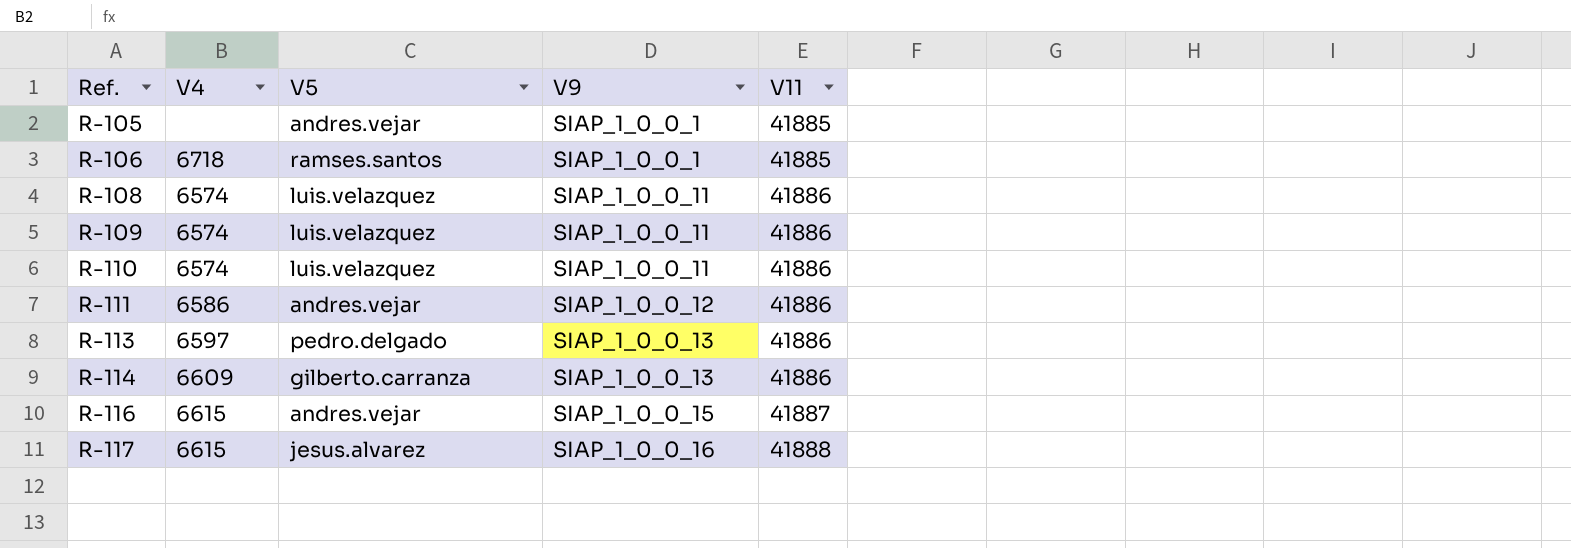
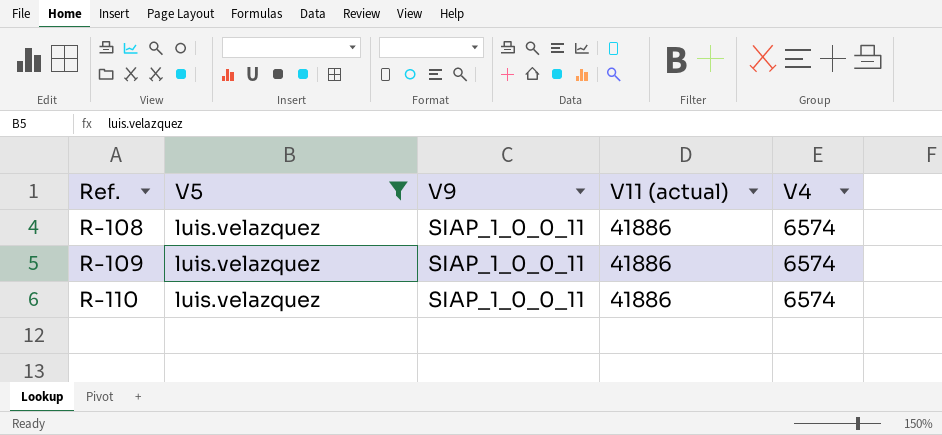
filter: none -> V5 = luis.velazquez
column name: V11 -> V11 (actual)
column V4 | position: 2 -> 5

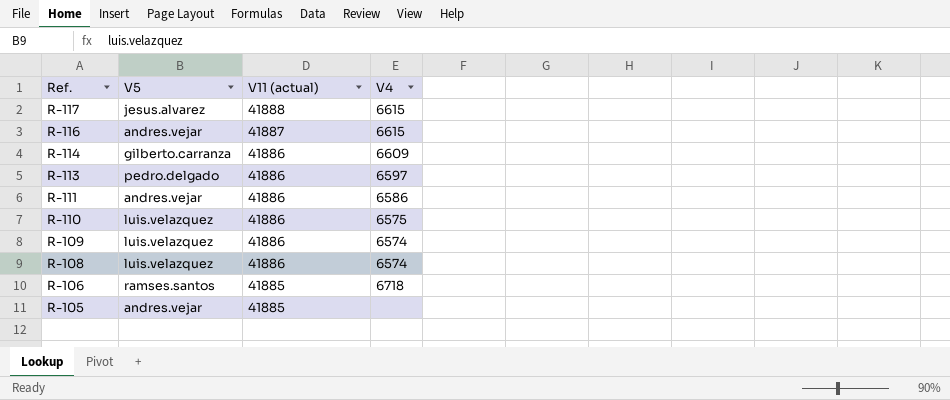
filter: V5 = luis.velazquez -> none
row order: Ref. ascending -> Ref. descending
column V9 | position: 3 -> none
R-110 | V4: 6574 -> 6575

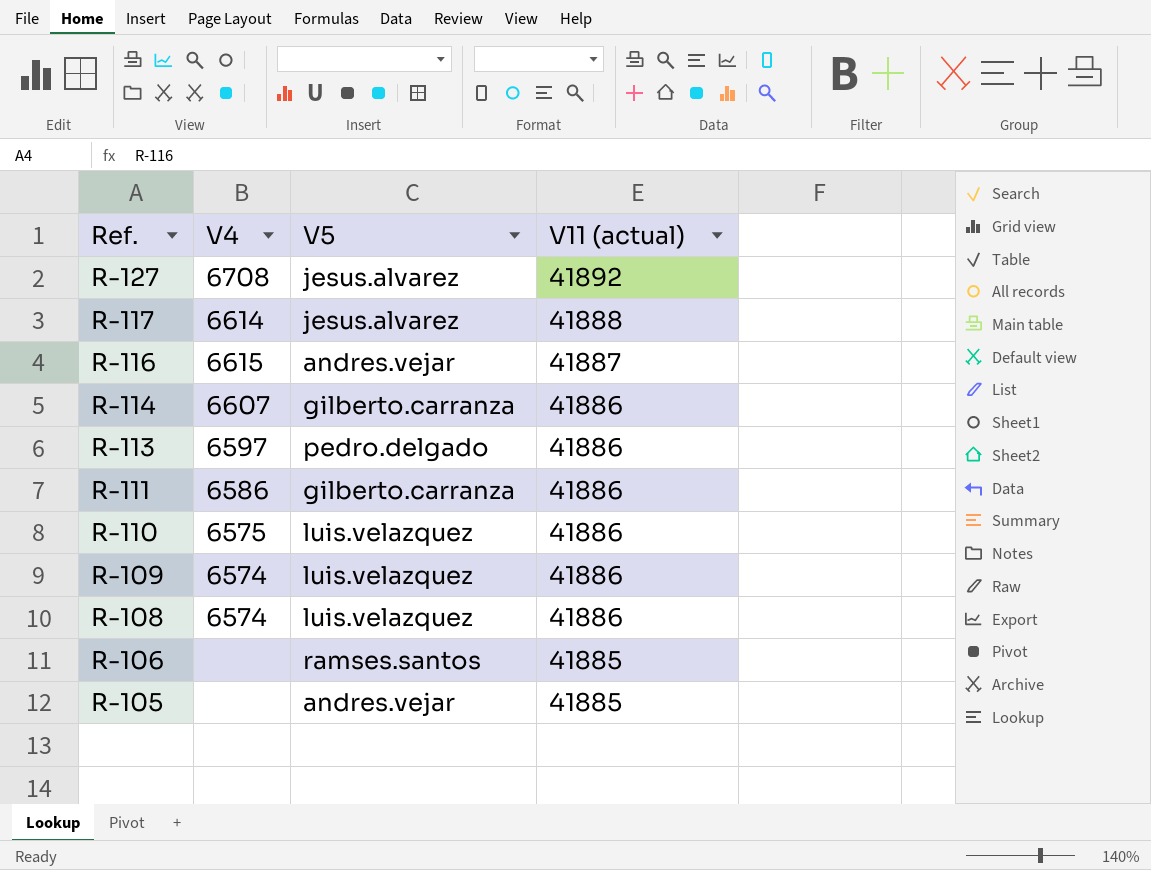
column V4 | position: 4 -> 2
row R-127: none -> 6708 | jesus.alvarez | 41892
R-117 | V4: 6615 -> 6614
R-114 | V4: 6609 -> 6607
R-111 | V5: andres.vejar -> gilberto.carranza
R-106 | V4: 6718 -> none

